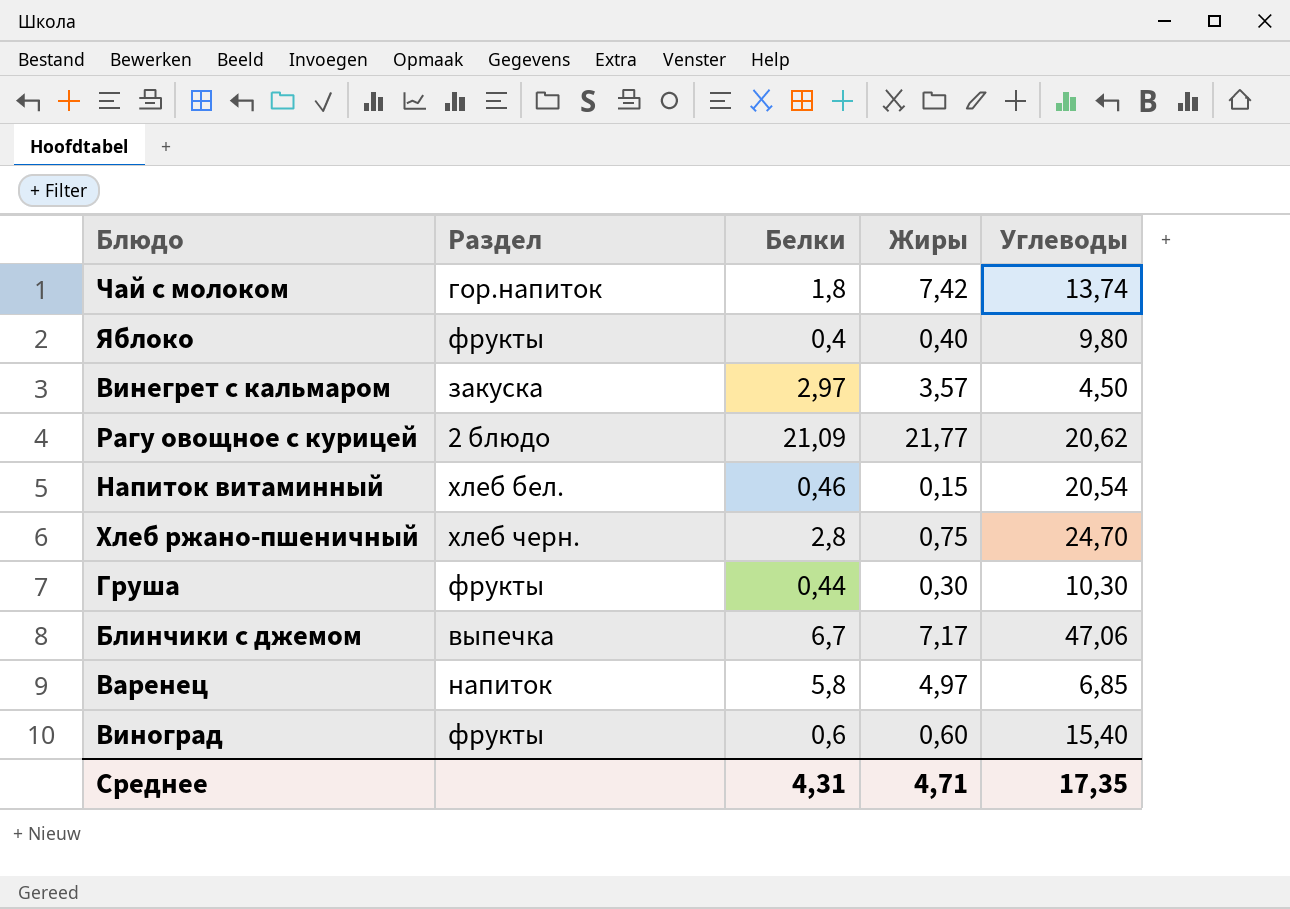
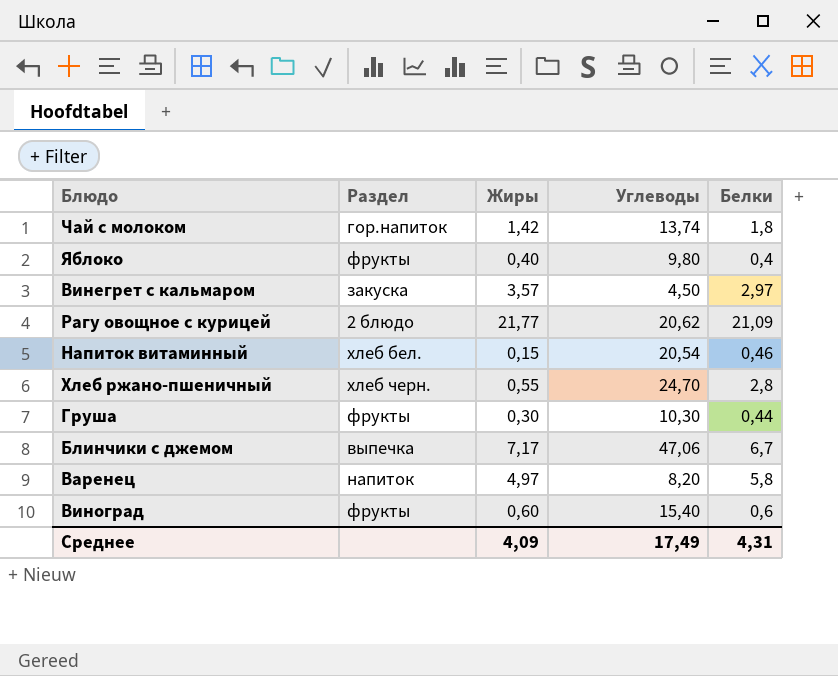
column Белки | position: 3 -> 5
Чай с молоком | Жиры: 7,42 -> 1,42
Хлеб ржано-пшеничный | Жиры: 0,75 -> 0,55
Варенец | Углеводы: 6,85 -> 8,20
Среднее | Жиры: 4,71 -> 4,09
Среднее | Углеводы: 17,35 -> 17,49

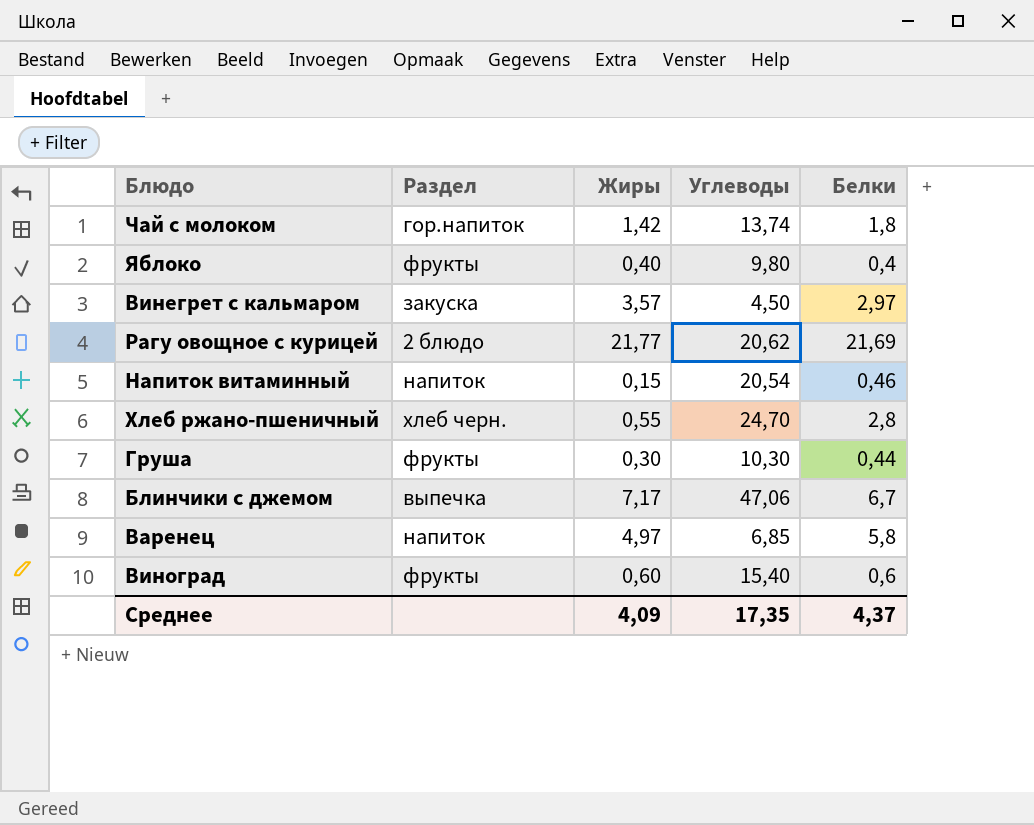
Рагу овощное с курицей | Белки: 21,09 -> 21,69
Напиток витаминный | Раздел: хлеб бел. -> напиток
Варенец | Углеводы: 8,20 -> 6,85
Среднее | Углеводы: 17,49 -> 17,35
Среднее | Белки: 4,31 -> 4,37

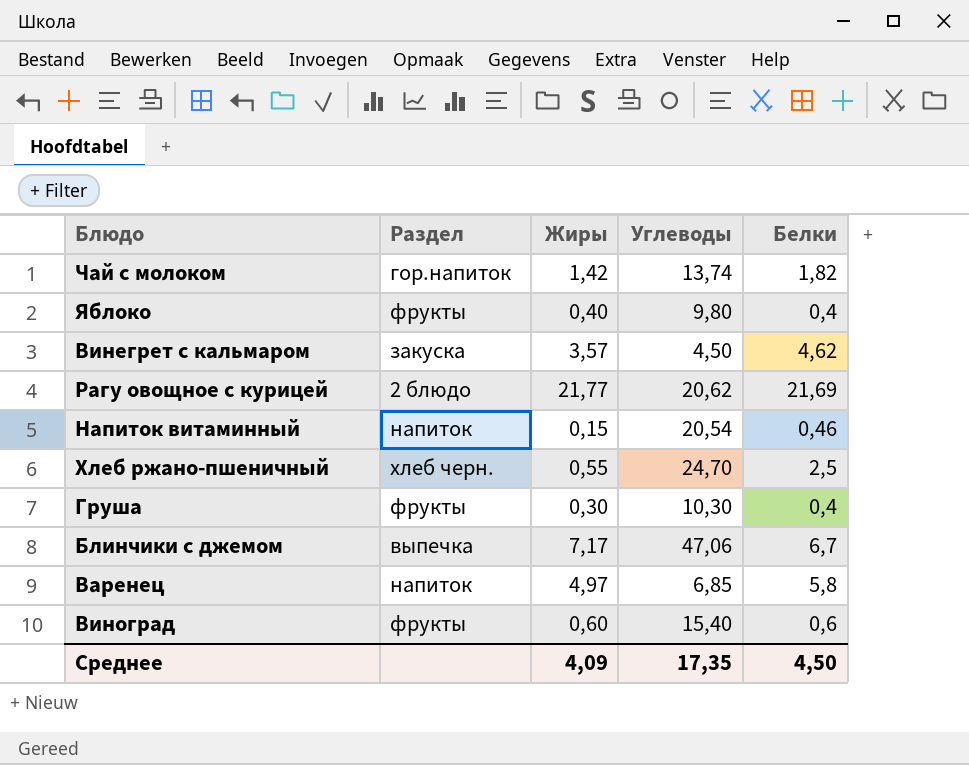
Чай с молоком | Белки: 1,8 -> 1,82
Винегрет с кальмаром | Белки: 2,97 -> 4,62
Хлеб ржано-пшеничный | Белки: 2,8 -> 2,5
Груша | Белки: 0,44 -> 0,4
Среднее | Белки: 4,37 -> 4,50

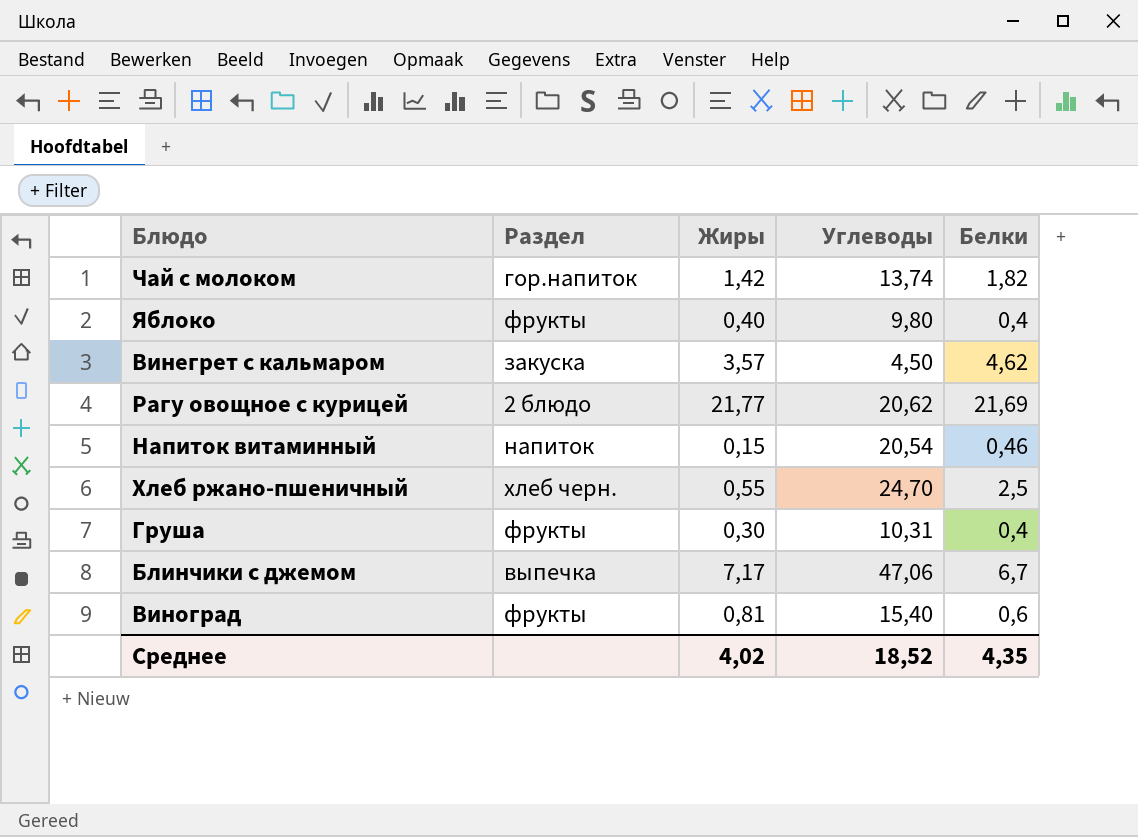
row Варенец: напиток | 4,97 | 6,85 | 5,8 -> none
Груша | Углеводы: 10,30 -> 10,31
Виноград | Жиры: 0,60 -> 0,81
Среднее | Жиры: 4,09 -> 4,02
Среднее | Углеводы: 17,35 -> 18,52
Среднее | Белки: 4,50 -> 4,35

